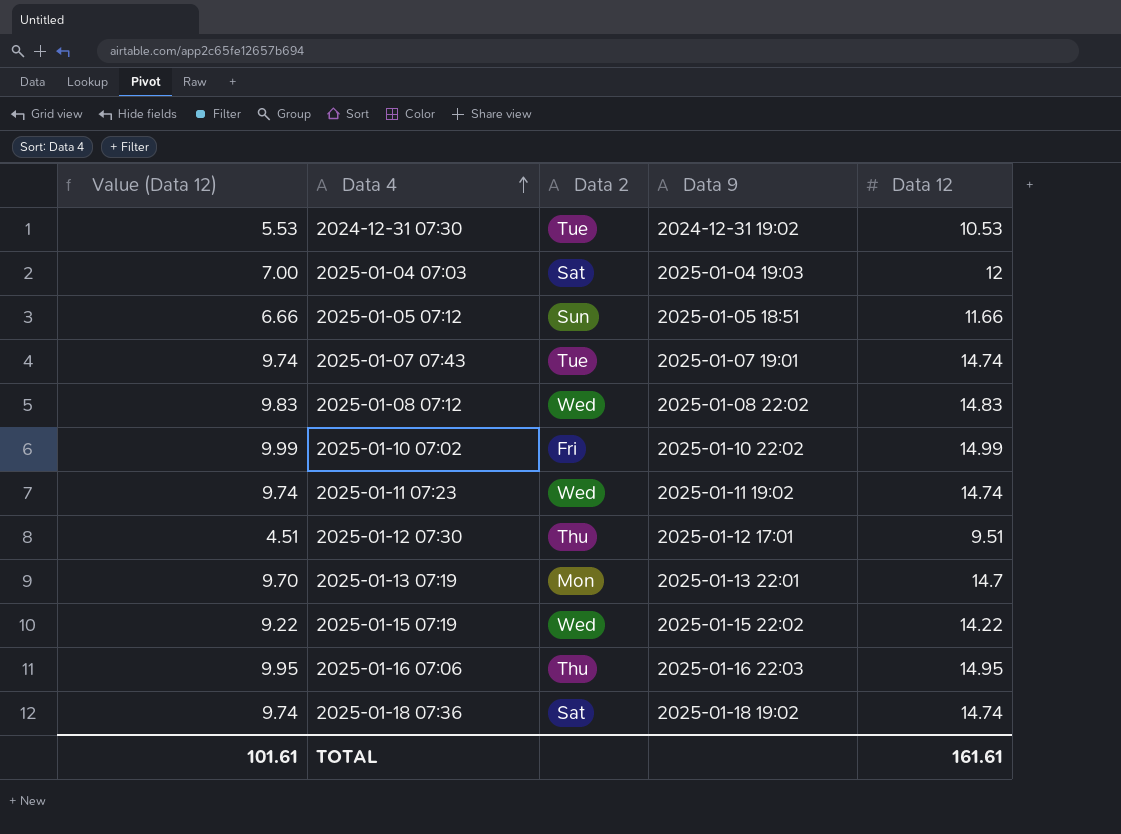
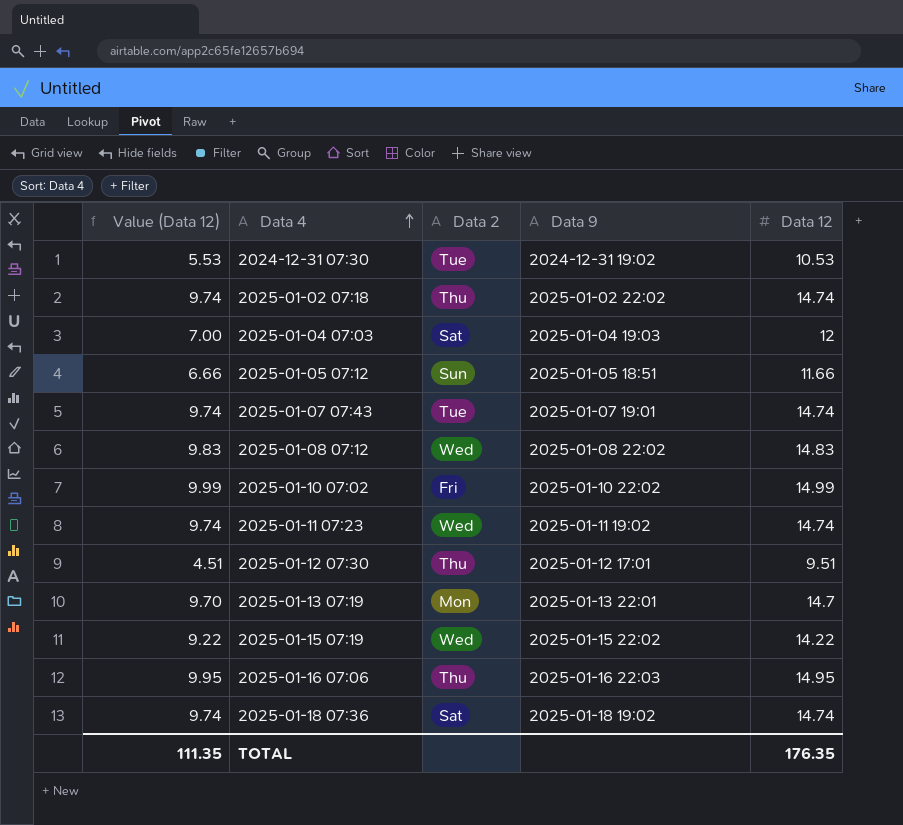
row 2025-01-02 07:18: none -> 9.74 | Thu | 2025-01-02 22:02 | 14.74
TOTAL | Value (Data 12): 101.61 -> 111.35
TOTAL | Data 12: 161.61 -> 176.35

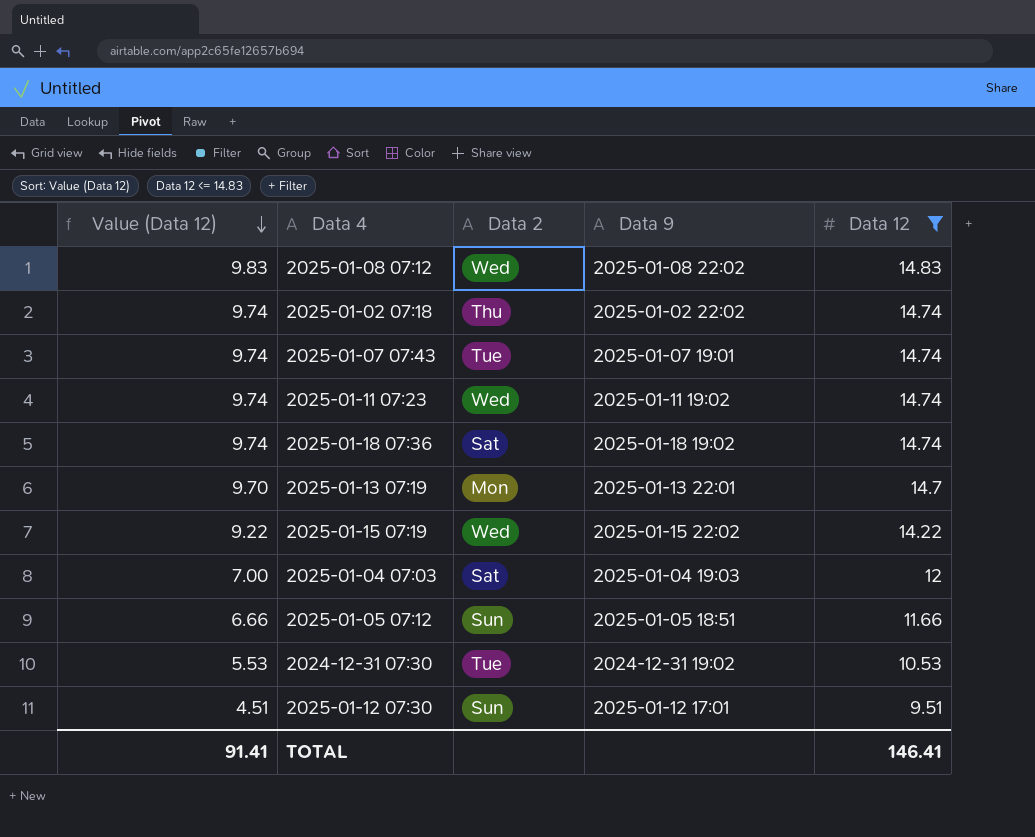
filter: none -> Data 12 <= 14.83
row order: Data 4 ascending -> Value (Data 12) descending
2025-01-12 07:30 | Data 2: Thu -> Sun
TOTAL | Value (Data 12): 111.35 -> 91.41
TOTAL | Data 12: 176.35 -> 146.41

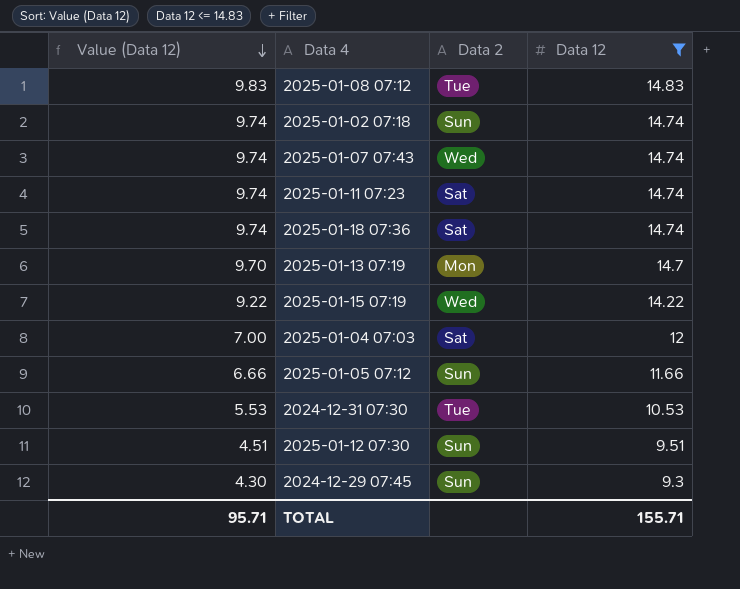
column Data 9 | position: 4 -> none
2025-01-08 07:12 | Data 2: Wed -> Tue
2025-01-02 07:18 | Data 2: Thu -> Sun
2025-01-07 07:43 | Data 2: Tue -> Wed
2025-01-11 07:23 | Data 2: Wed -> Sat
row 2024-12-29 07:45: none -> 4.30 | Sun | 9.3
TOTAL | Value (Data 12): 91.41 -> 95.71
TOTAL | Data 12: 146.41 -> 155.71

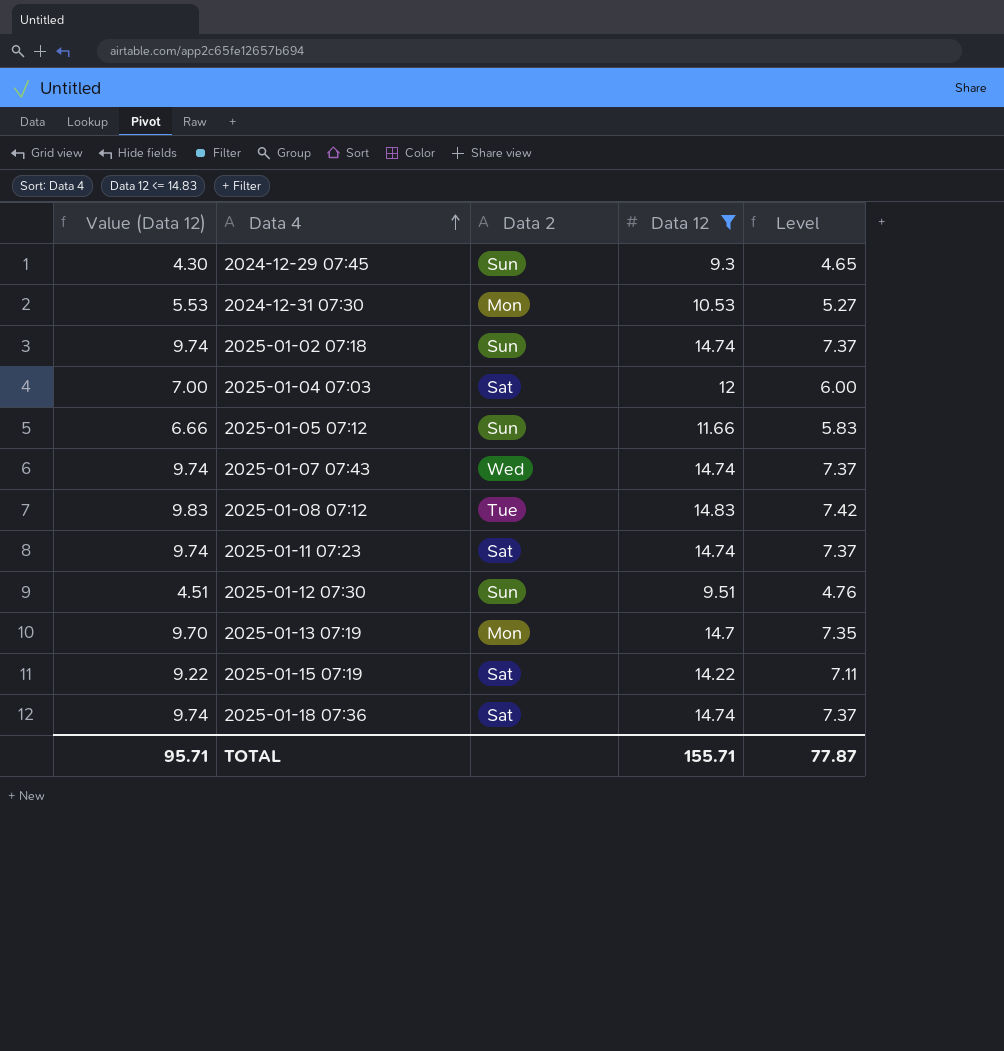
row order: Value (Data 12) descending -> Data 4 ascending
column Level | formula: none -> [Data 12] * 0.5
2024-12-31 07:30 | Data 2: Tue -> Mon
2025-01-15 07:19 | Data 2: Wed -> Sat

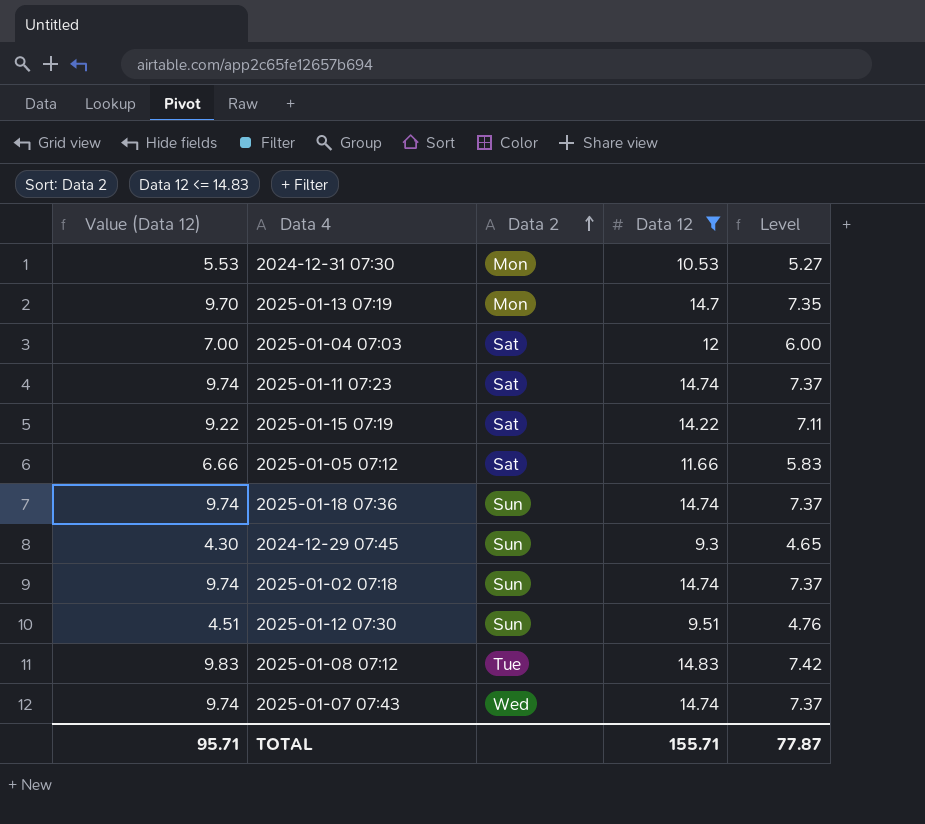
row order: Data 4 ascending -> Data 2 ascending
2025-01-05 07:12 | Data 2: Sun -> Sat
2025-01-18 07:36 | Data 2: Sat -> Sun

